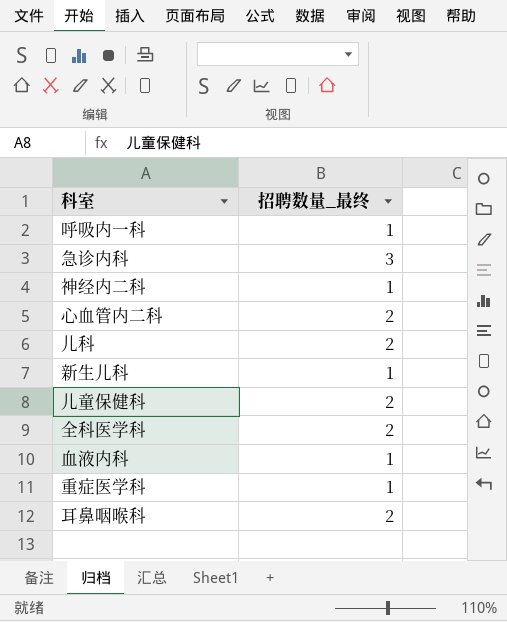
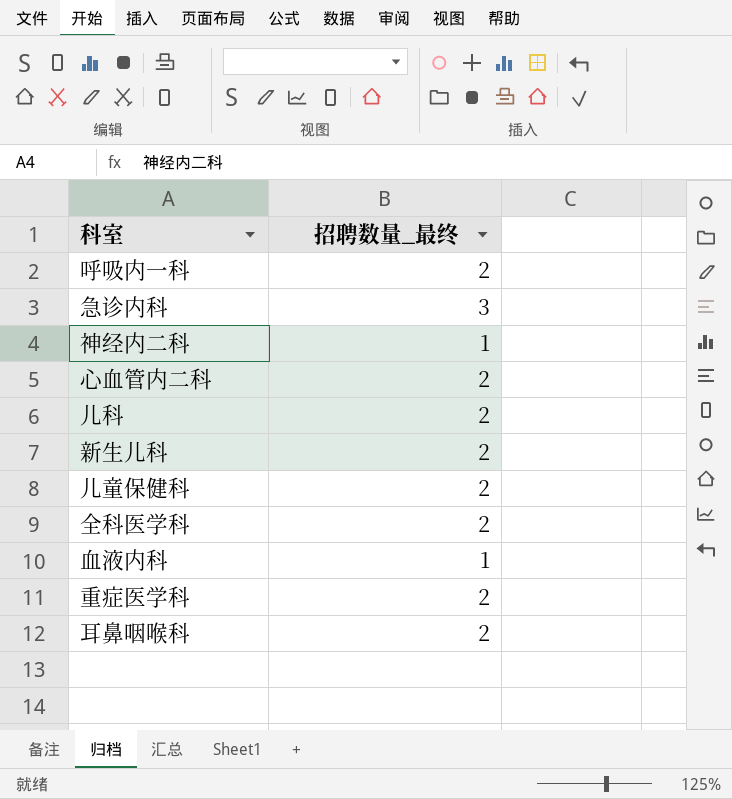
呼吸内一科 | 招聘数量_最终: 1 -> 2
新生儿科 | 招聘数量_最终: 1 -> 2
重症医学科 | 招聘数量_最终: 1 -> 2

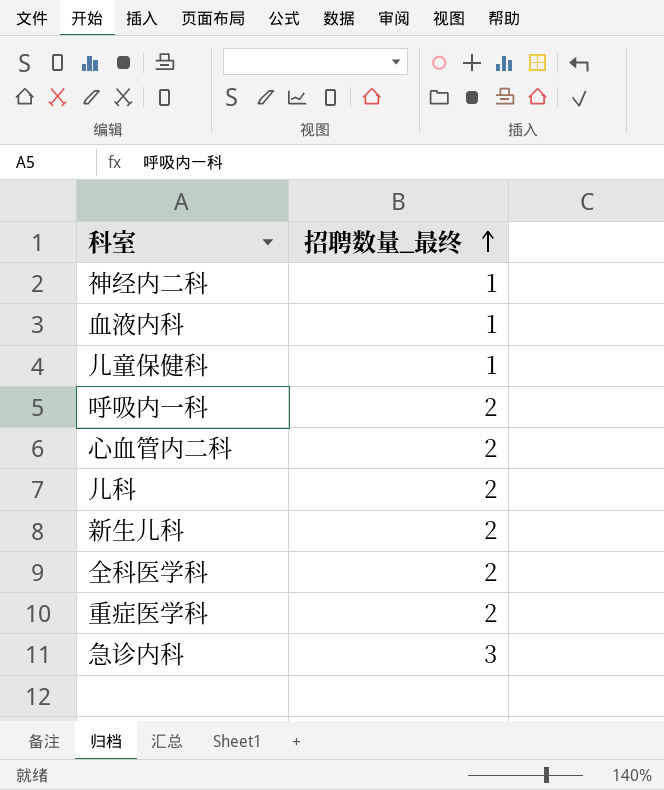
row order: none -> 招聘数量_最终 ascending
row 耳鼻咽喉科: 2 -> none
儿童保健科 | 招聘数量_最终: 2 -> 1

